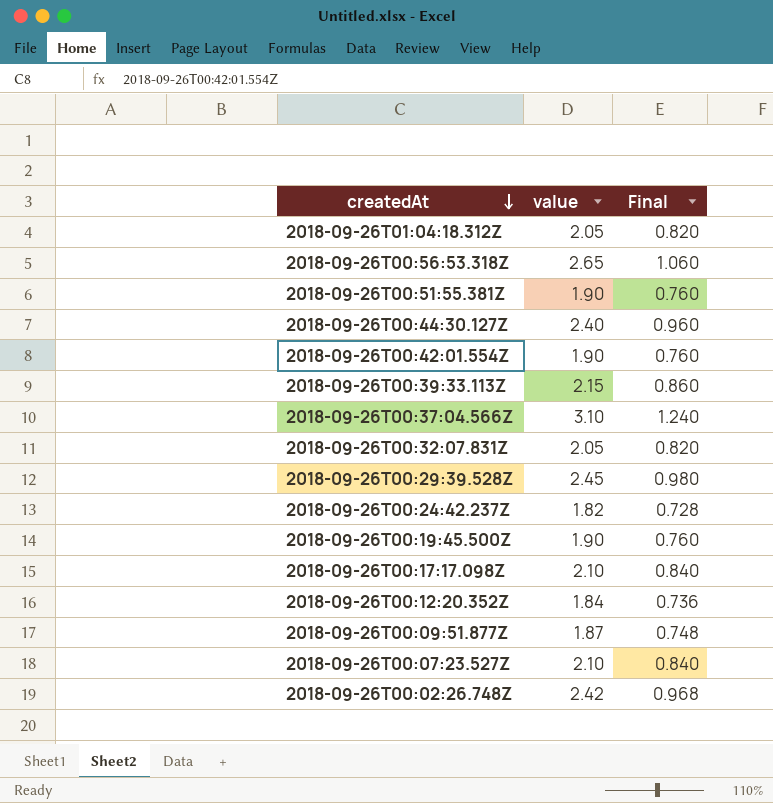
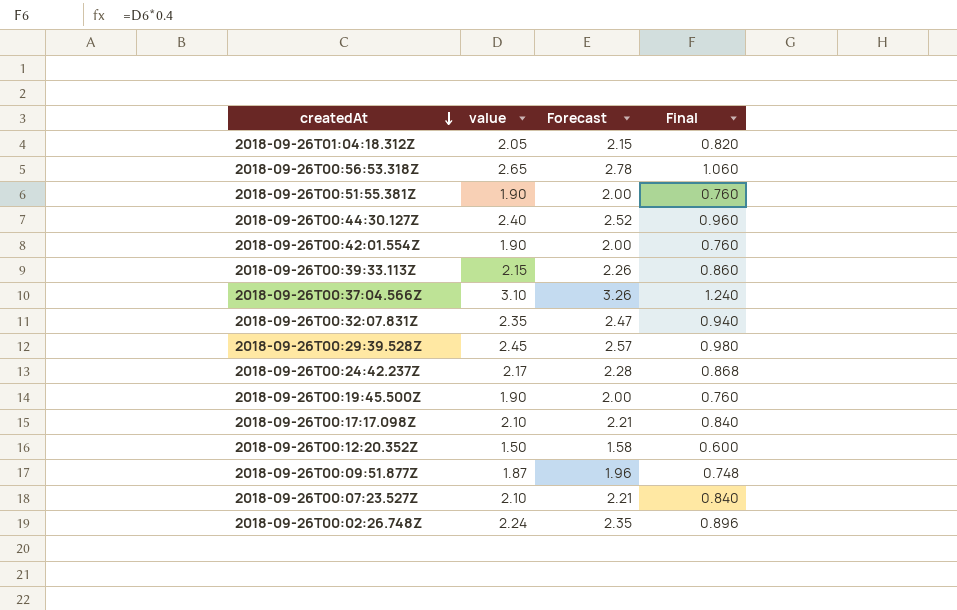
column Forecast | formula: none -> [value] * 1.05
2018-09-26T00:32:07.831Z | value: 2.05 -> 2.35
2018-09-26T00:32:07.831Z | Final: 0.820 -> 0.940
2018-09-26T00:24:42.237Z | value: 1.82 -> 2.17
2018-09-26T00:24:42.237Z | Final: 0.728 -> 0.868
2018-09-26T00:12:20.352Z | value: 1.84 -> 1.50
2018-09-26T00:12:20.352Z | Final: 0.736 -> 0.600
2018-09-26T00:02:26.748Z | value: 2.42 -> 2.24
2018-09-26T00:02:26.748Z | Final: 0.968 -> 0.896

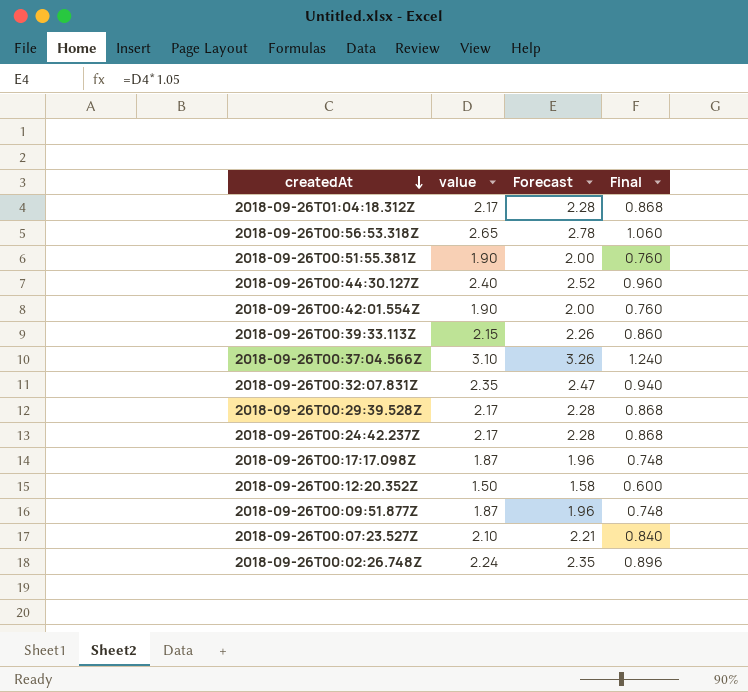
row 2018-09-26T00:19:45.500Z: 1.90 | 2.00 | 0.760 -> none
2018-09-26T01:04:18.312Z | value: 2.05 -> 2.17
2018-09-26T01:04:18.312Z | Forecast: 2.15 -> 2.28
2018-09-26T01:04:18.312Z | Final: 0.820 -> 0.868
2018-09-26T00:29:39.528Z | value: 2.45 -> 2.17
2018-09-26T00:29:39.528Z | Forecast: 2.57 -> 2.28
2018-09-26T00:29:39.528Z | Final: 0.980 -> 0.868
2018-09-26T00:17:17.098Z | value: 2.10 -> 1.87
2018-09-26T00:17:17.098Z | Forecast: 2.21 -> 1.96
2018-09-26T00:17:17.098Z | Final: 0.840 -> 0.748

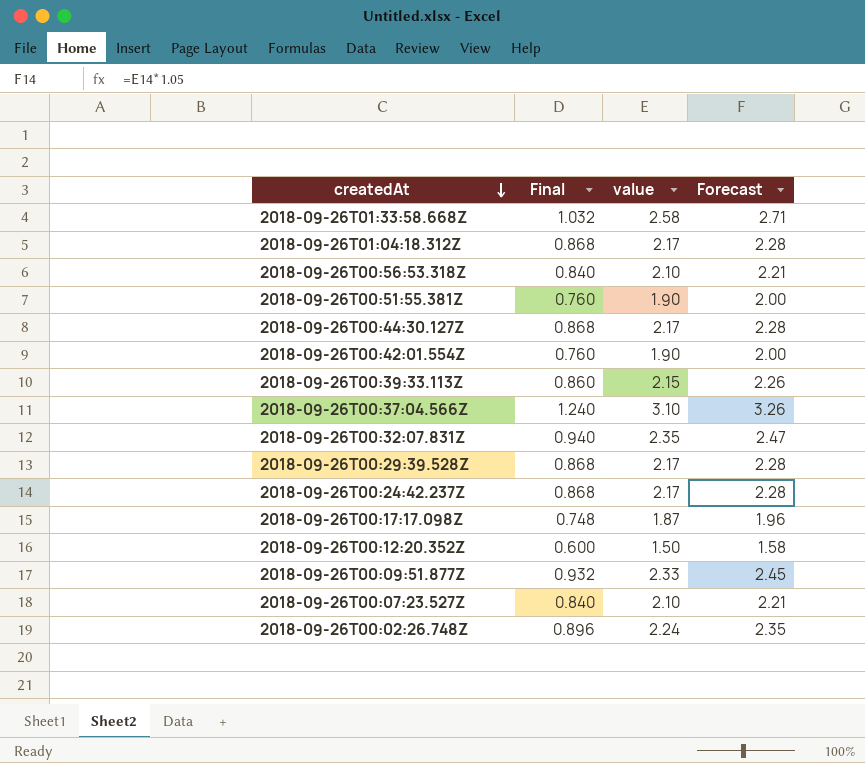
column Final | position: 4 -> 2
row 2018-09-26T01:33:58.668Z: none -> 1.032 | 2.58 | 2.71
2018-09-26T00:56:53.318Z | Final: 1.060 -> 0.840
2018-09-26T00:56:53.318Z | value: 2.65 -> 2.10
2018-09-26T00:56:53.318Z | Forecast: 2.78 -> 2.21
2018-09-26T00:44:30.127Z | Final: 0.960 -> 0.868
2018-09-26T00:44:30.127Z | value: 2.40 -> 2.17
2018-09-26T00:44:30.127Z | Forecast: 2.52 -> 2.28
2018-09-26T00:09:51.877Z | Final: 0.748 -> 0.932
2018-09-26T00:09:51.877Z | value: 1.87 -> 2.33
2018-09-26T00:09:51.877Z | Forecast: 1.96 -> 2.45

